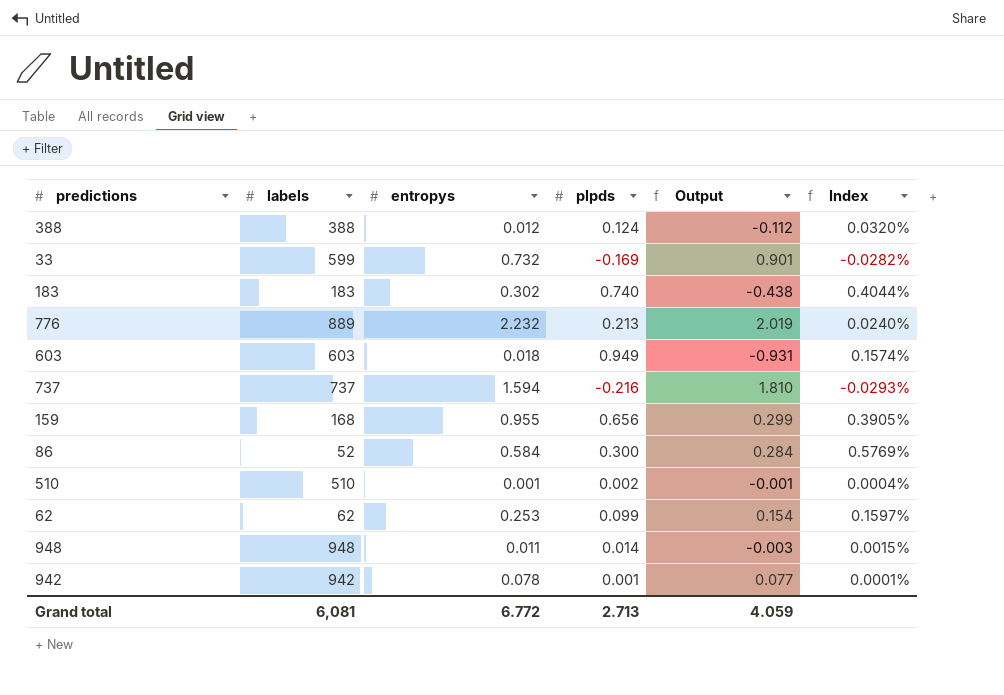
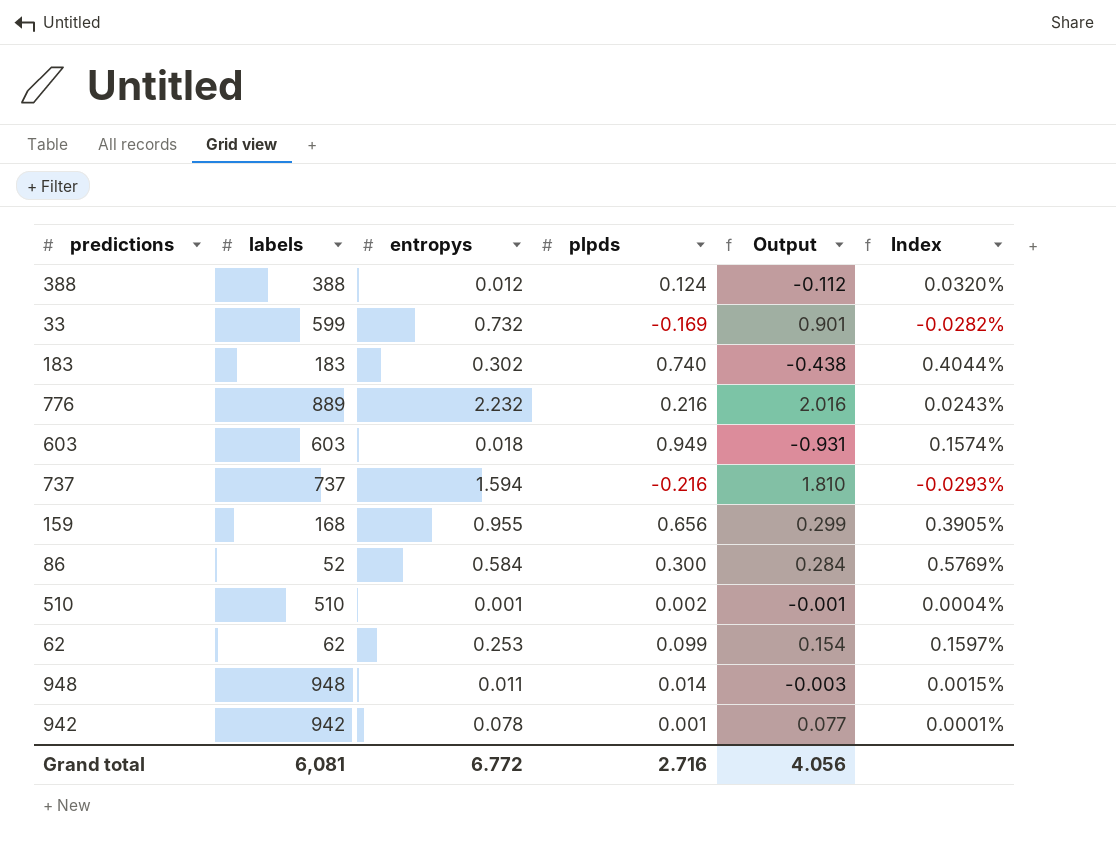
776 | plpds: 0.213 -> 0.216
776 | Output: 2.019 -> 2.016
776 | Index: 0.0240% -> 0.0243%
Grand total | plpds: 2.713 -> 2.716
Grand total | Output: 4.059 -> 4.056

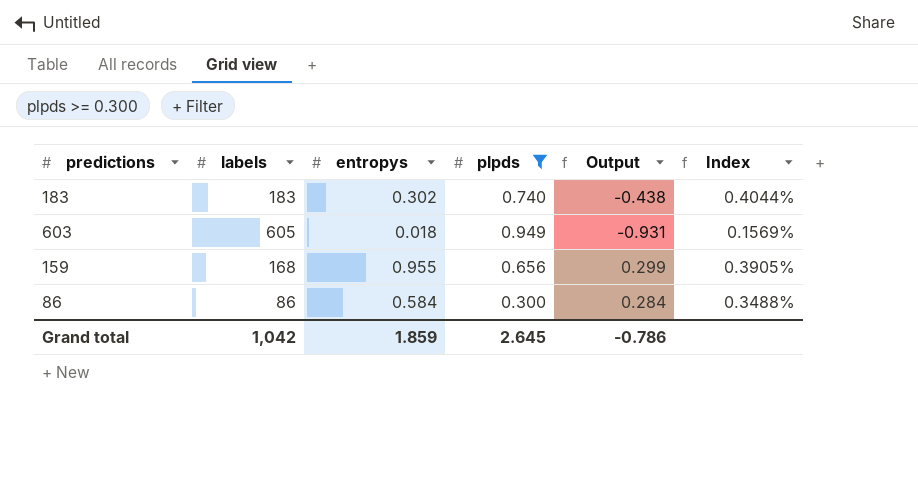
filter: none -> plpds >= 0.300
603 | labels: 603 -> 605
603 | Index: 0.1574% -> 0.1569%
86 | labels: 52 -> 86
86 | Index: 0.5769% -> 0.3488%
Grand total | labels: 6,081 -> 1,042
Grand total | entropys: 6.772 -> 1.859
Grand total | plpds: 2.716 -> 2.645
Grand total | Output: 4.056 -> -0.786

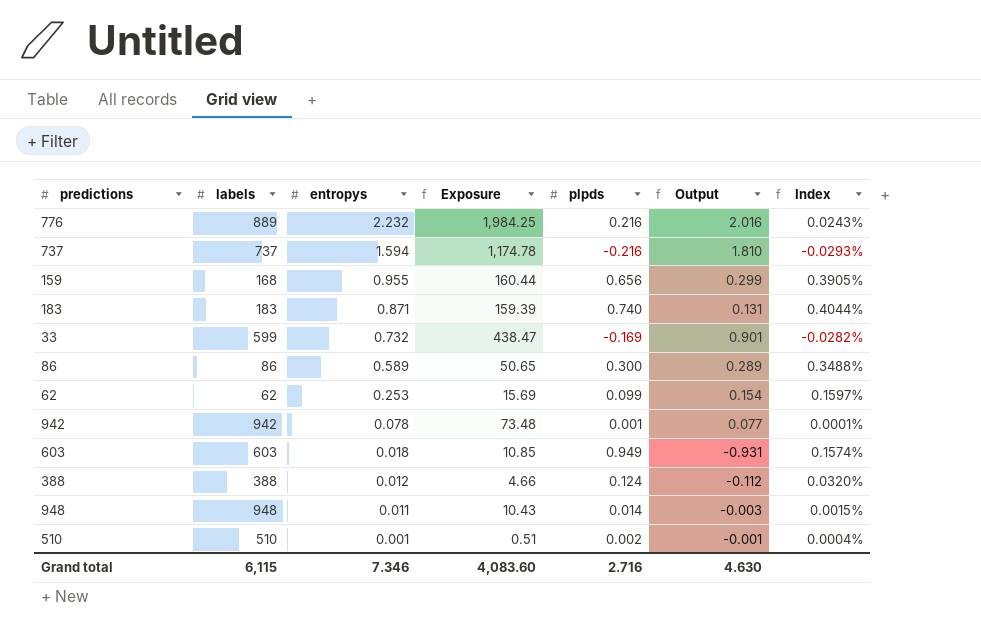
filter: plpds >= 0.300 -> none
row order: none -> entropys descending
column Exposure | formula: none -> [labels] * [entropys]
183 | entropys: 0.302 -> 0.871
183 | Output: -0.438 -> 0.131
86 | entropys: 0.584 -> 0.589
86 | Output: 0.284 -> 0.289
603 | labels: 605 -> 603
603 | Index: 0.1569% -> 0.1574%
Grand total | labels: 1,042 -> 6,115
Grand total | entropys: 1.859 -> 7.346
Grand total | plpds: 2.645 -> 2.716
Grand total | Output: -0.786 -> 4.630

